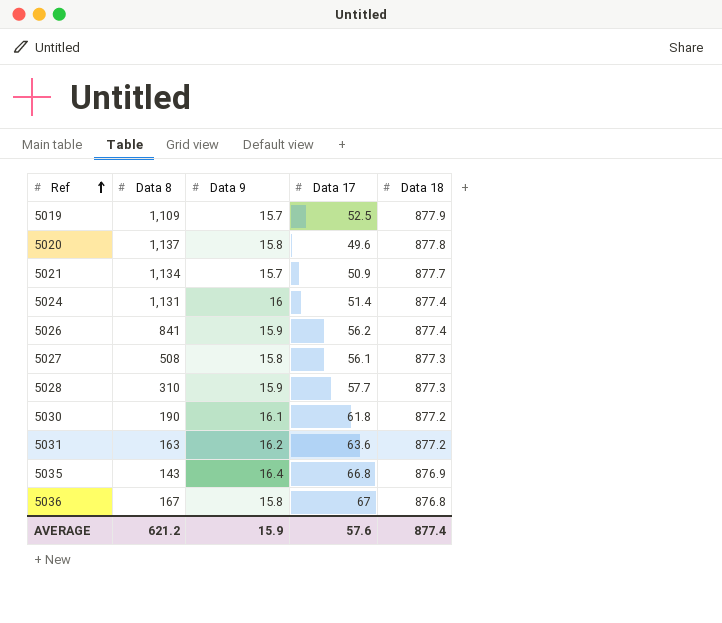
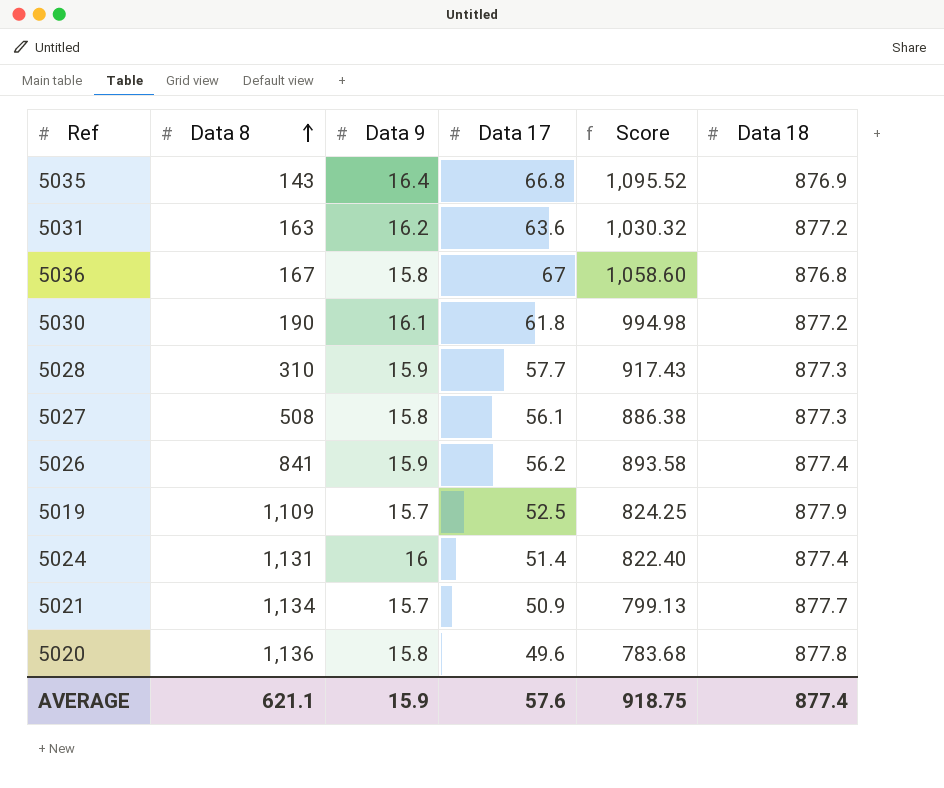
row order: Ref ascending -> Data 8 ascending
column Score | formula: none -> [Data 9] * [Data 17]
5020 | Data 8: 1,137 -> 1,136
AVERAGE | Data 8: 621.2 -> 621.1

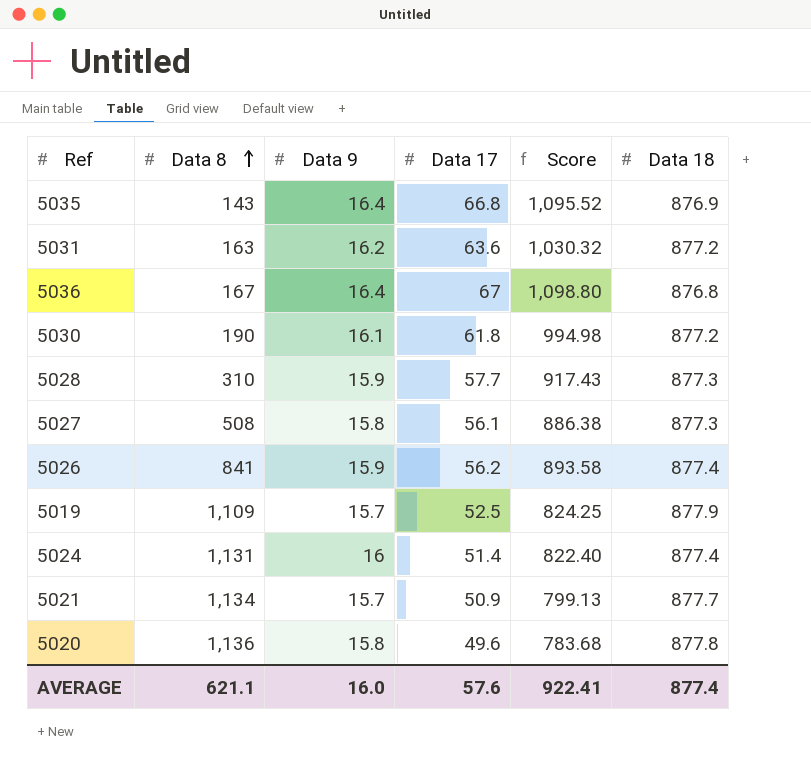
5036 | Data 9: 15.8 -> 16.4
5036 | Score: 1,058.60 -> 1,098.80
AVERAGE | Data 9: 15.9 -> 16.0
AVERAGE | Score: 918.75 -> 922.41

